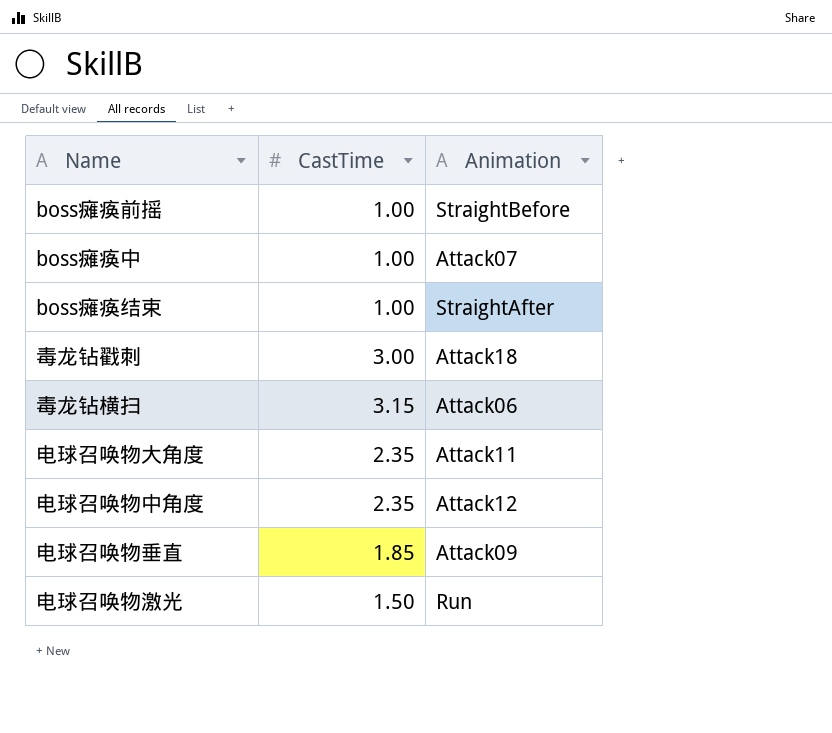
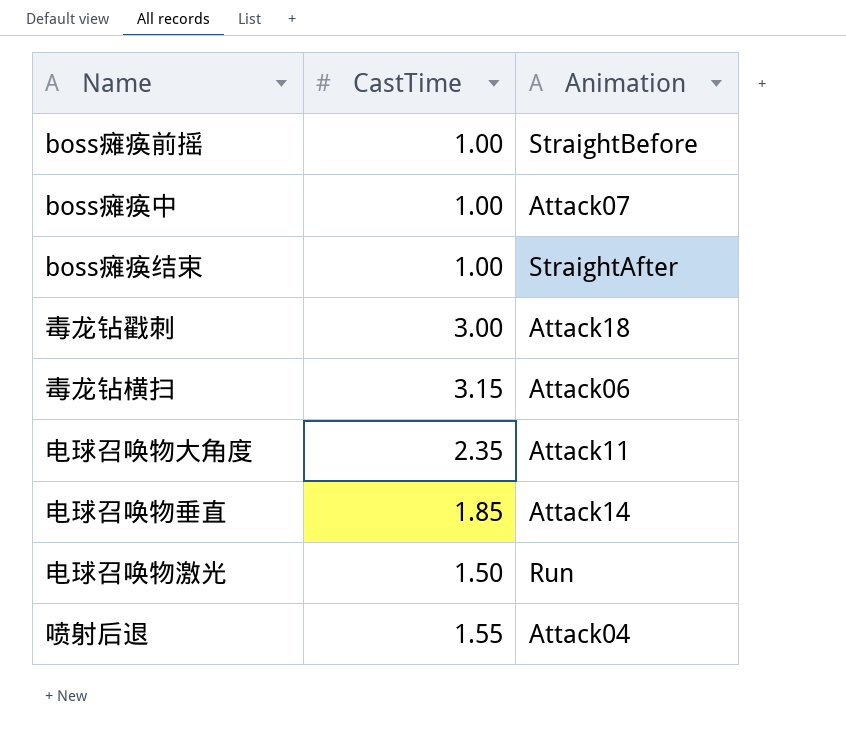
row 电球召唤物中角度: 2.35 | Attack12 -> none
电球召唤物垂直 | Animation: Attack09 -> Attack14
row 喷射后退: none -> 1.55 | Attack04

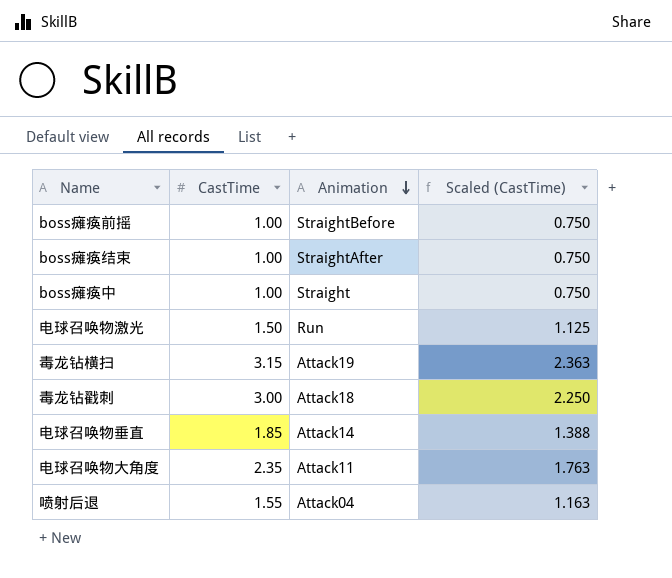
row order: none -> Animation descending
column Scaled (CastTime) | formula: none -> [CastTime] * 0.75
boss瘫痪中 | Animation: Attack07 -> Straight
毒龙钻横扫 | Animation: Attack06 -> Attack19

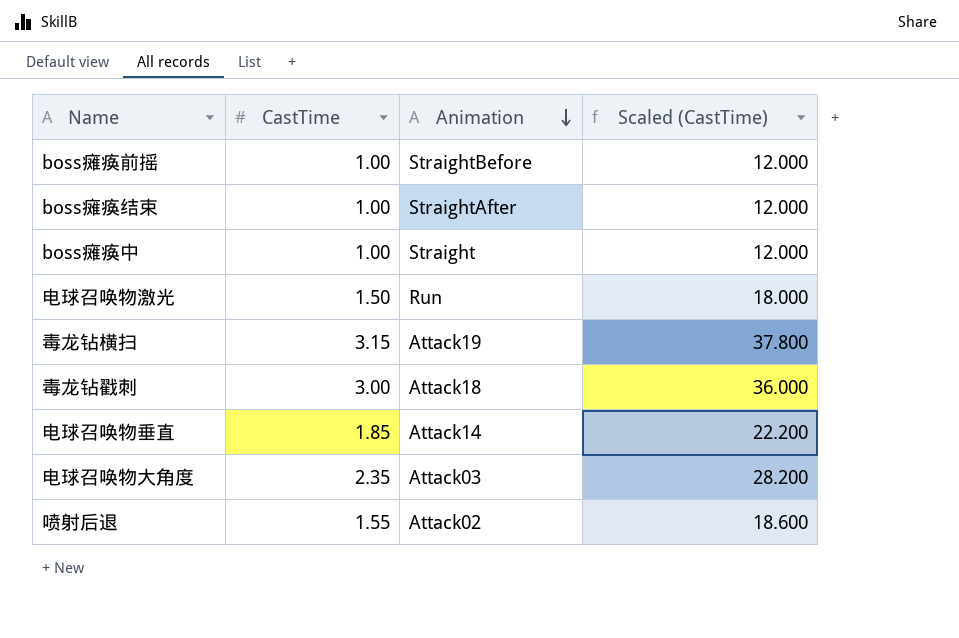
column Scaled (CastTime) | formula: [CastTime] * 0.75 -> [CastTime] * 12
电球召唤物大角度 | Animation: Attack11 -> Attack03
喷射后退 | Animation: Attack04 -> Attack02

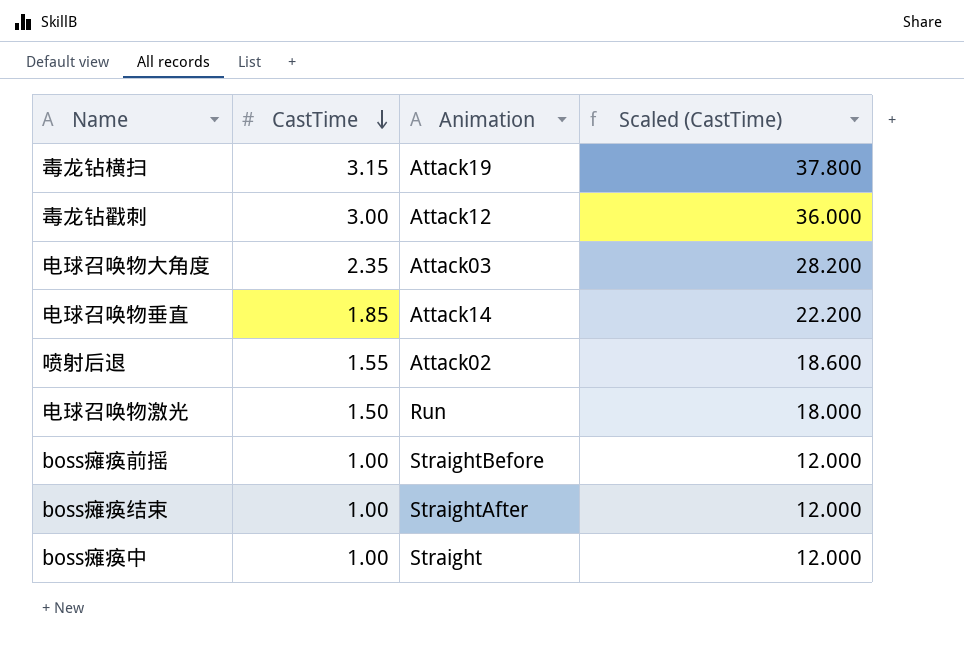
row order: Animation descending -> CastTime descending
毒龙钻戳刺 | Animation: Attack18 -> Attack12

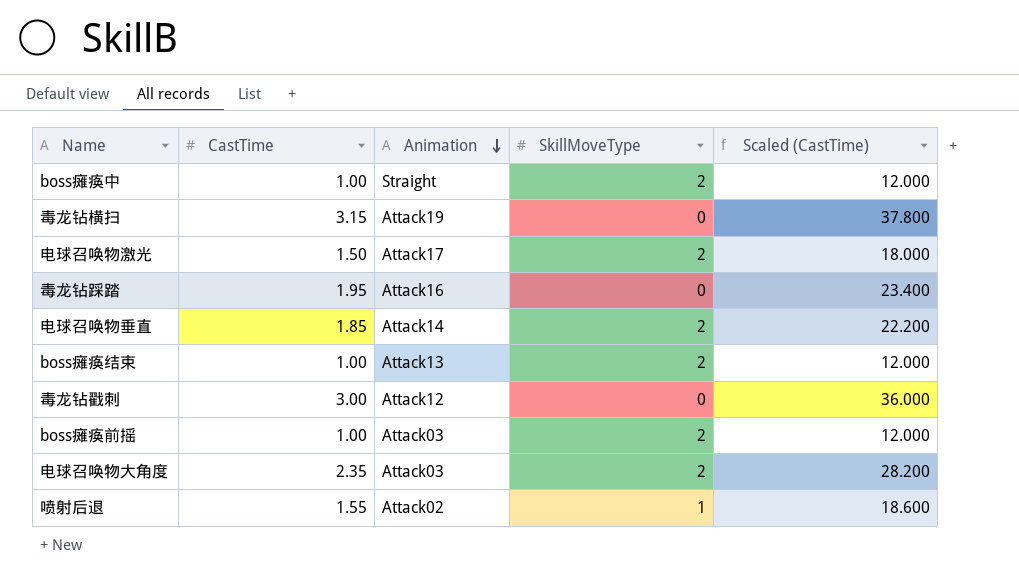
row order: CastTime descending -> Animation descending
column SkillMoveType | position: none -> 4
电球召唤物激光 | Animation: Run -> Attack17
row 毒龙钻踩踏: none -> 1.95 | Attack16 | 0 | 23.400
boss瘫痪结束 | Animation: StraightAfter -> Attack13
boss瘫痪前摇 | Animation: StraightBefore -> Attack03

